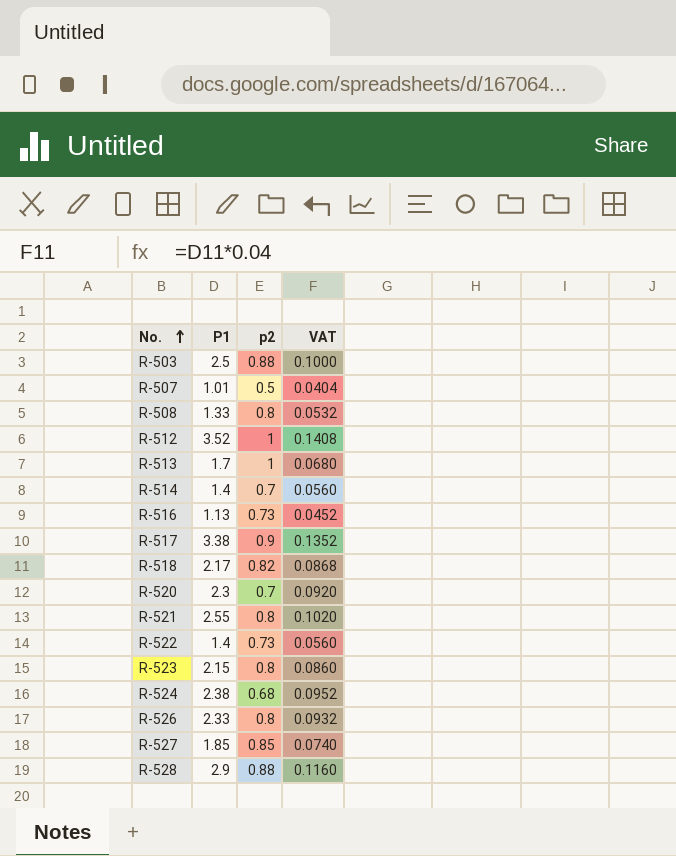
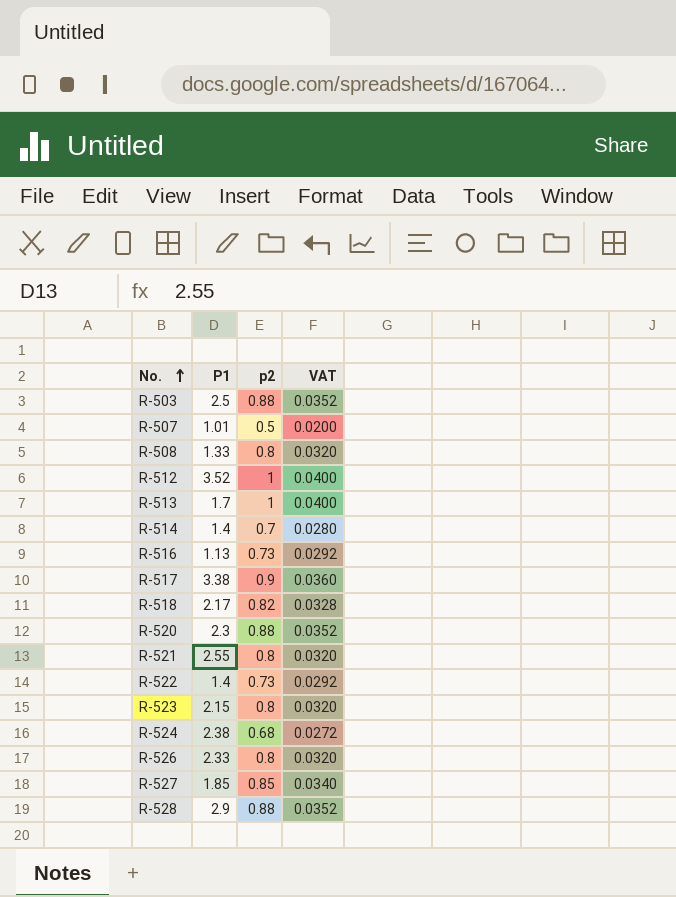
column VAT | formula: [P1] * 0.04 -> [p2] * 0.04
R-520 | p2: 0.7 -> 0.88

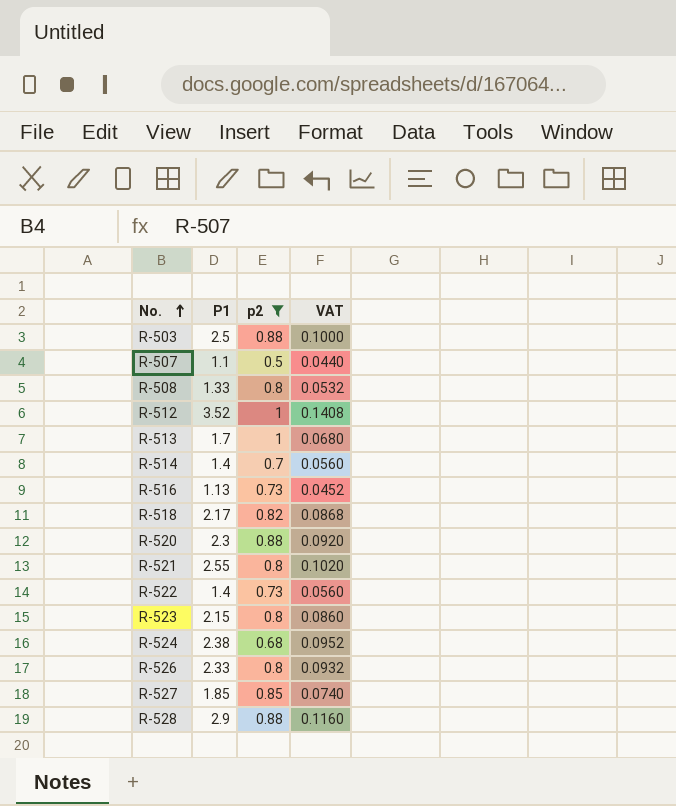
filter: none -> p2 != 0.9
column VAT | formula: [p2] * 0.04 -> [P1] * 0.04
R-507 | P1: 1.01 -> 1.1

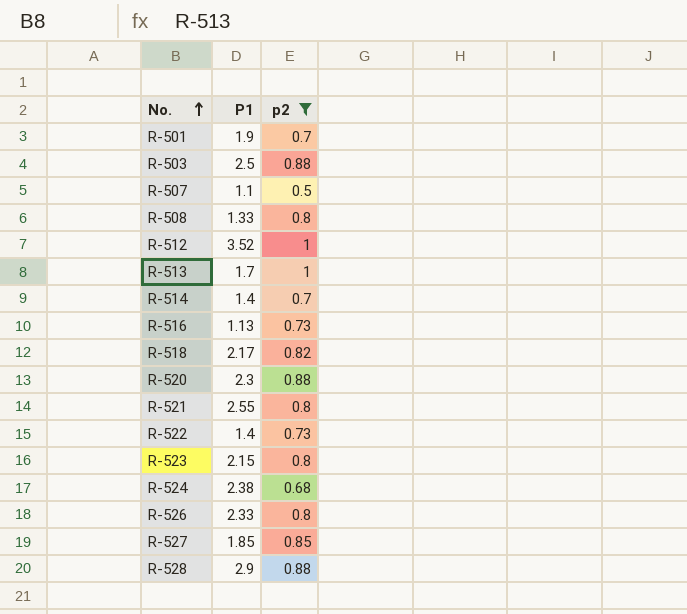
column VAT | formula: [P1] * 0.04 -> none
row R-501: none -> 1.9 | 0.7

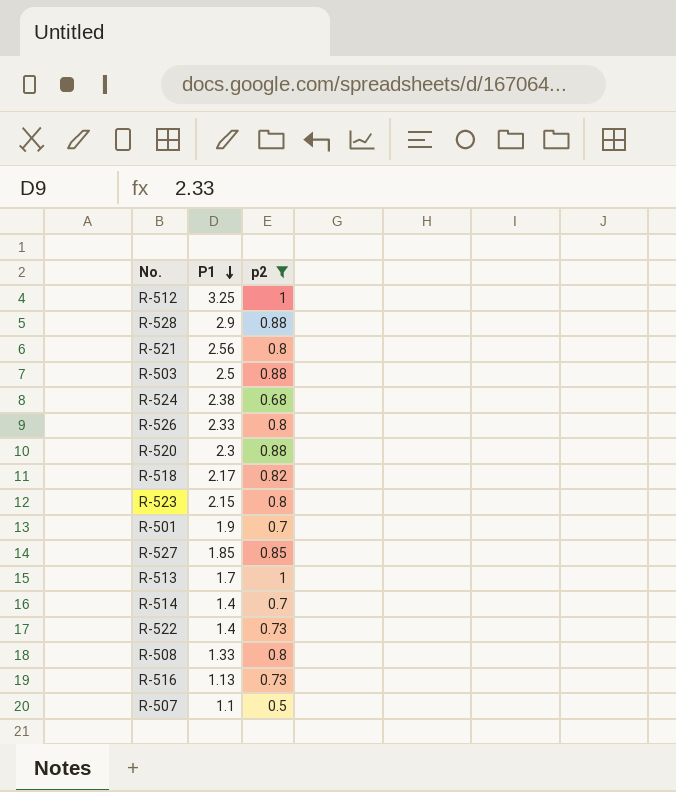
row order: No. ascending -> P1 descending
R-512 | P1: 3.52 -> 3.25
R-521 | P1: 2.55 -> 2.56

